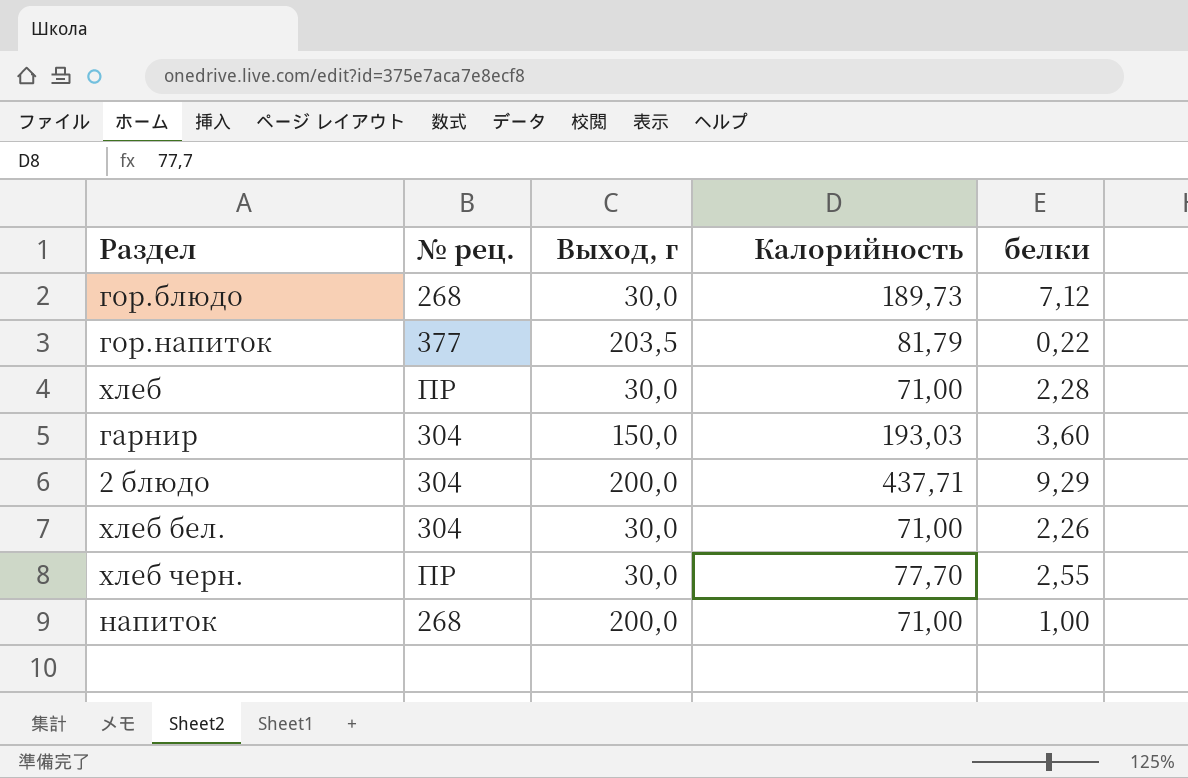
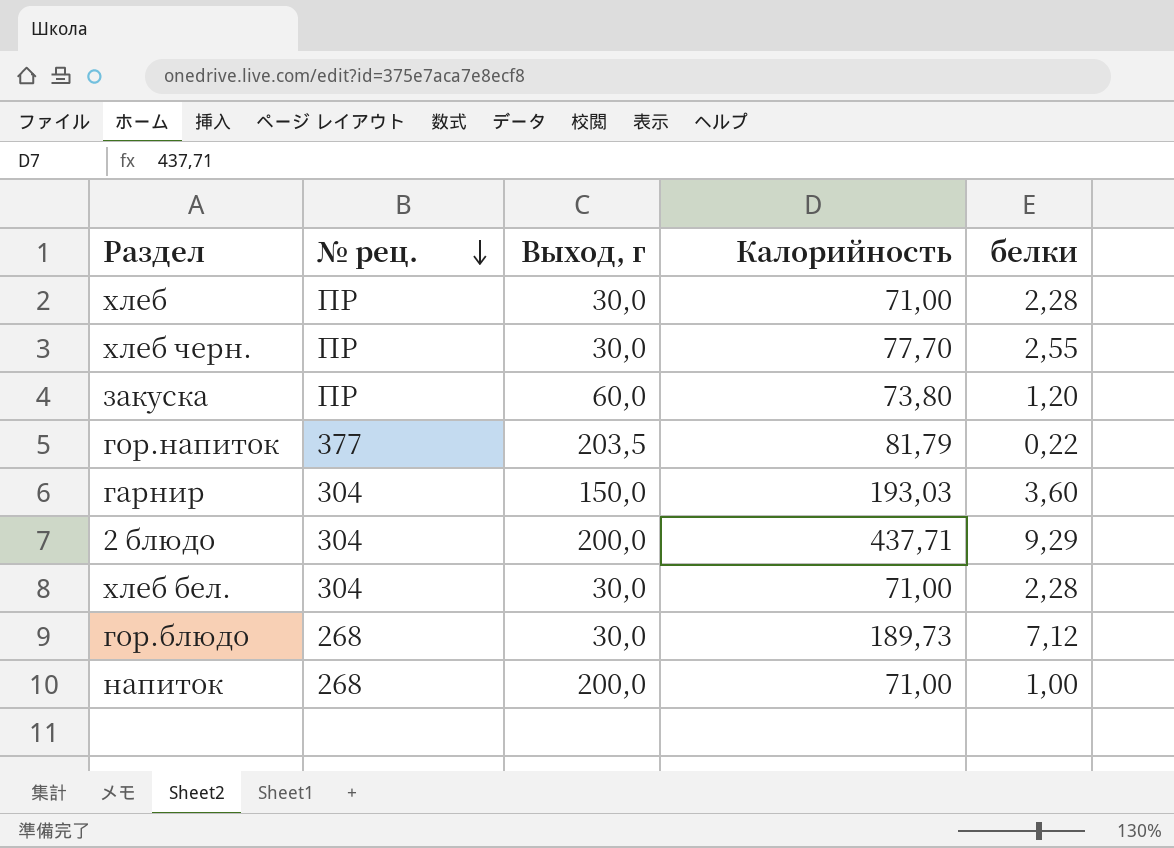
row order: none -> № рец. descending
row закуска: none -> ПР | 60,0 | 73,80 | 1,20
хлеб бел. | белки: 2,26 -> 2,28

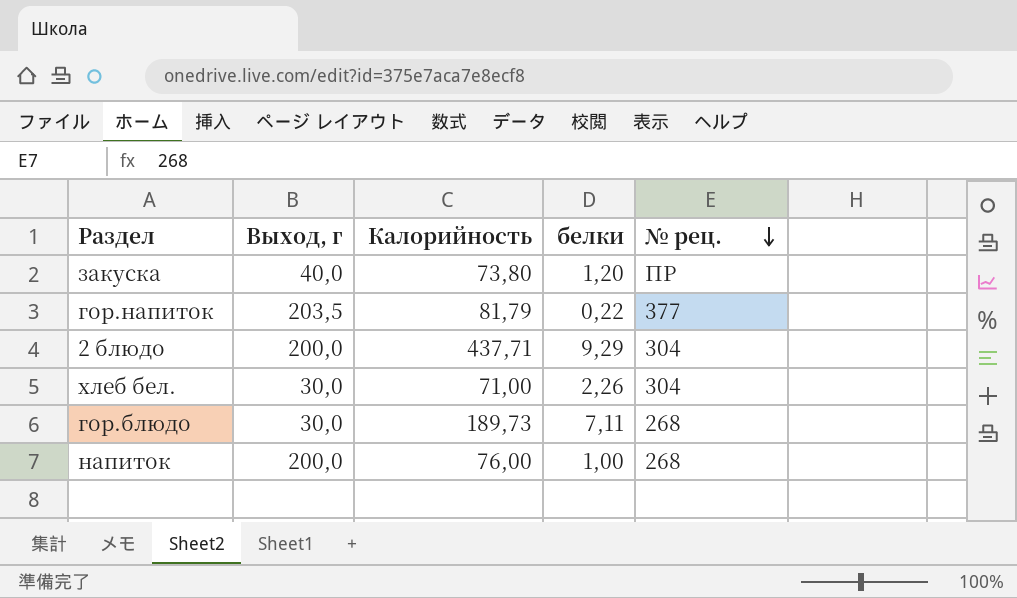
column № рец. | position: 2 -> 5
row хлеб: ПР | 30,0 | 71,00 | 2,28 -> none
row хлеб черн.: ПР | 30,0 | 77,70 | 2,55 -> none
row гарнир: 304 | 150,0 | 193,03 | 3,60 -> none
закуска | Выход, г: 60,0 -> 40,0
хлеб бел. | белки: 2,28 -> 2,26
гор.блюдо | белки: 7,12 -> 7,11
напиток | Калорийность: 71,00 -> 76,00

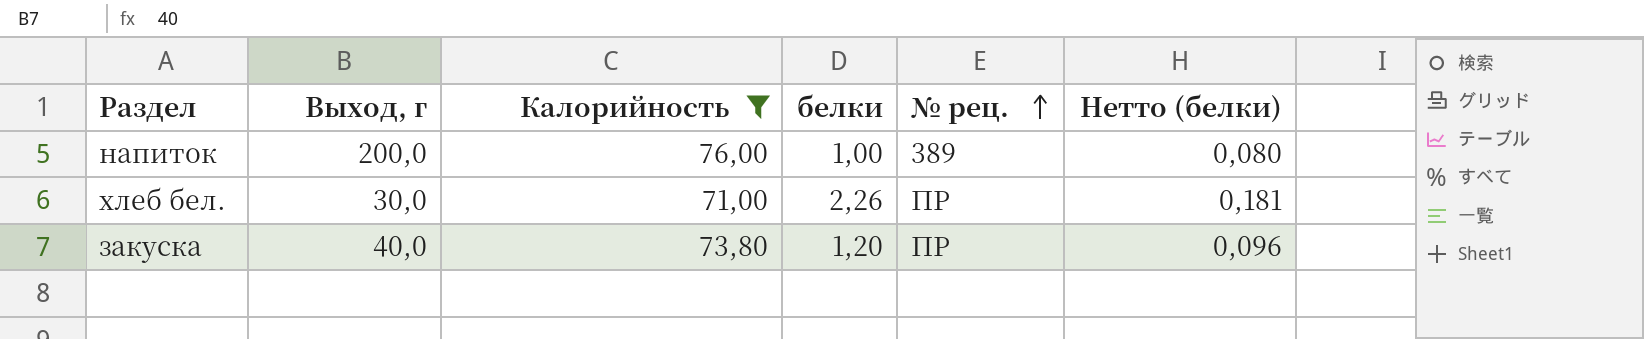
filter: none -> Калорийность <= 76,00
row order: № рец. descending -> № рец. ascending
column Нетто (белки) | formula: none -> [белки] * 0,08
напиток | № рец.: 268 -> 389
хлеб бел. | № рец.: 304 -> ПР

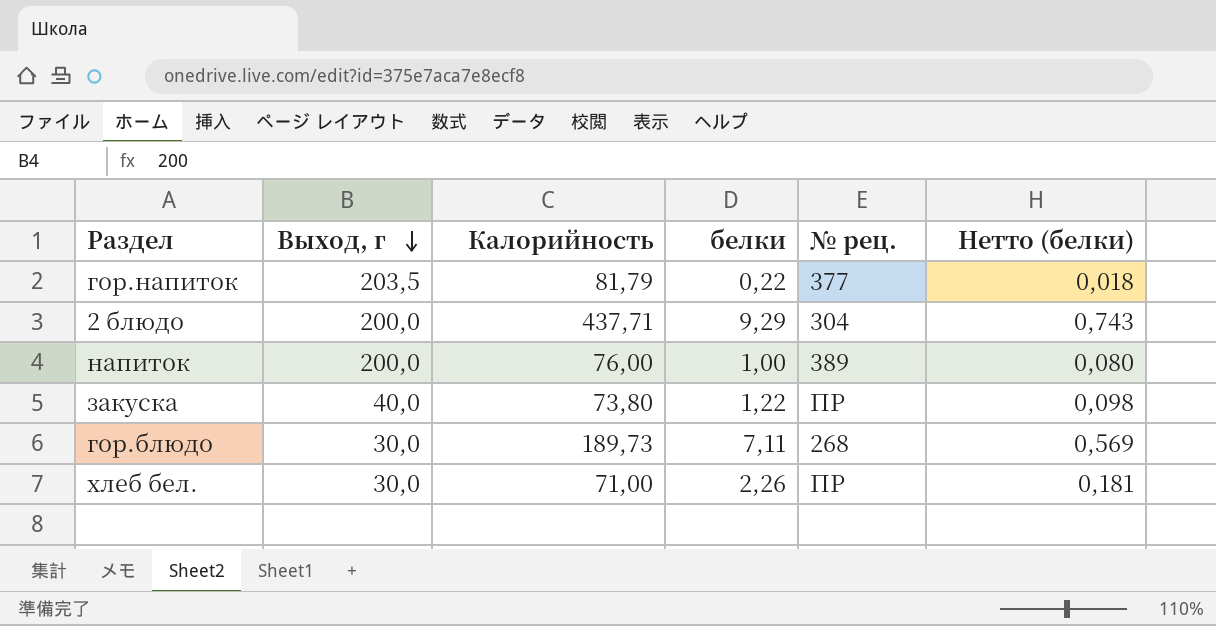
filter: Калорийность <= 76,00 -> none
row order: № рец. ascending -> Выход, г descending
закуска | белки: 1,20 -> 1,22
закуска | Нетто (белки): 0,096 -> 0,098

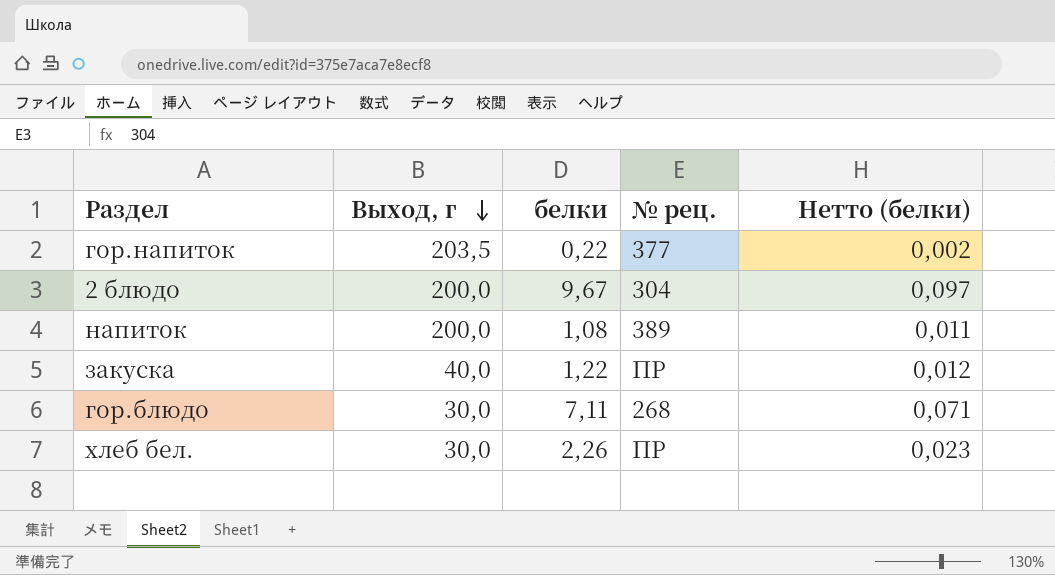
column Калорийность | position: 3 -> none
column Нетто (белки) | formula: [белки] * 0,08 -> [белки] * 0,01
2 блюдо | белки: 9,29 -> 9,67
напиток | белки: 1,00 -> 1,08

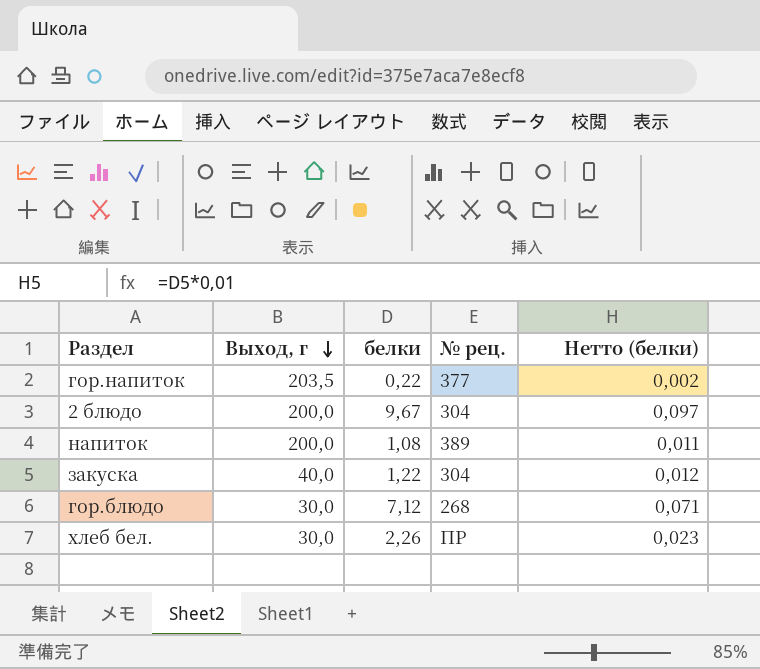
закуска | № рец.: ПР -> 304
гор.блюдо | белки: 7,11 -> 7,12

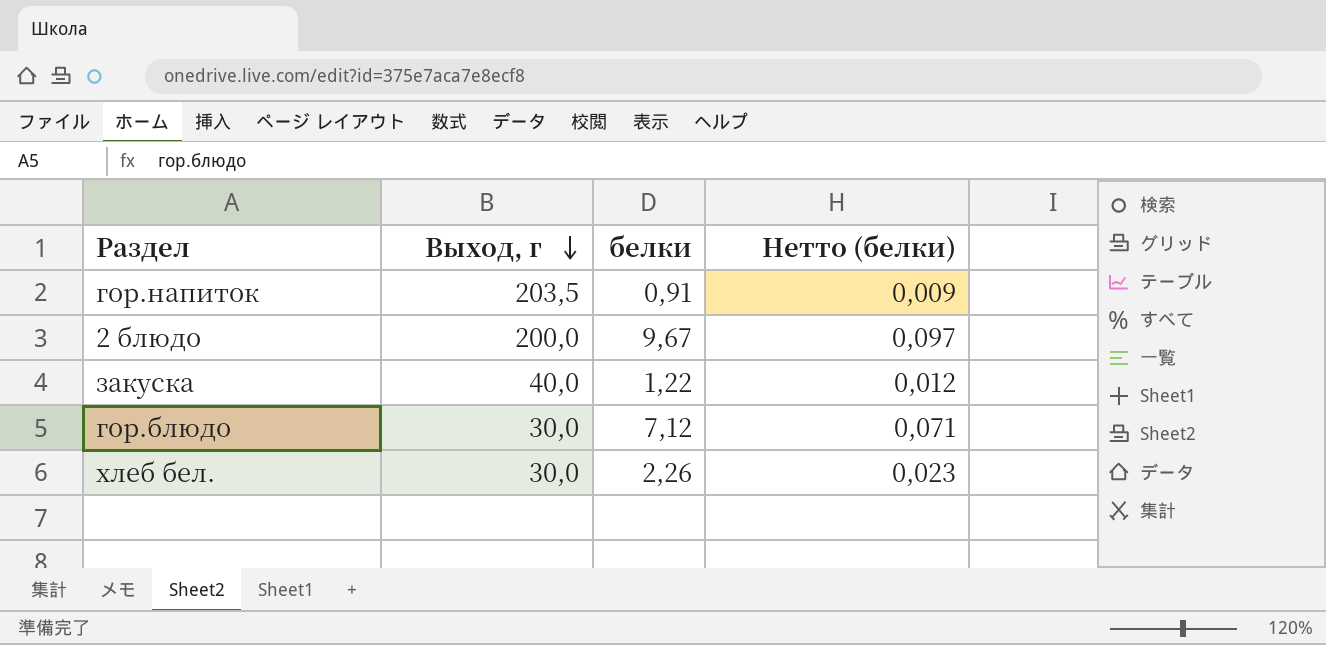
column № рец. | position: 4 -> none
row напиток: 200,0 | 1,08 | 389 | 0,011 -> none
гор.напиток | белки: 0,22 -> 0,91
гор.напиток | Нетто (белки): 0,002 -> 0,009

